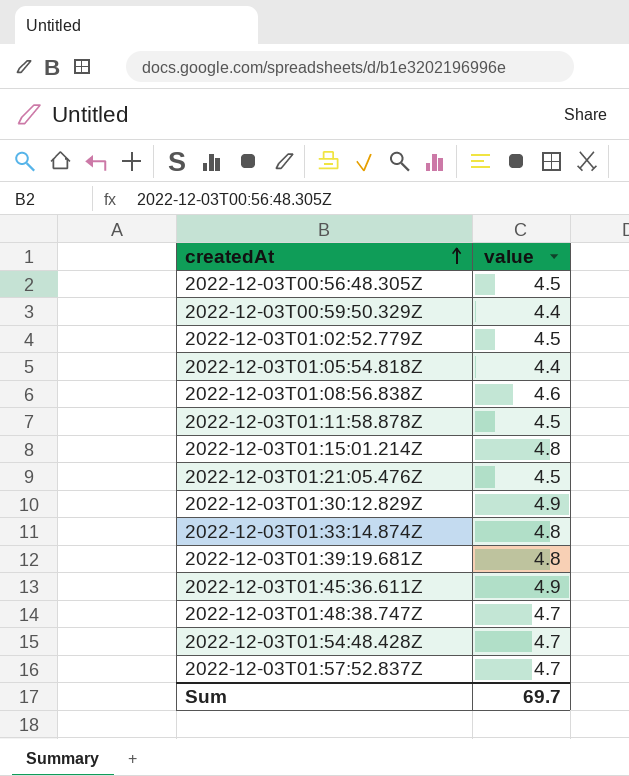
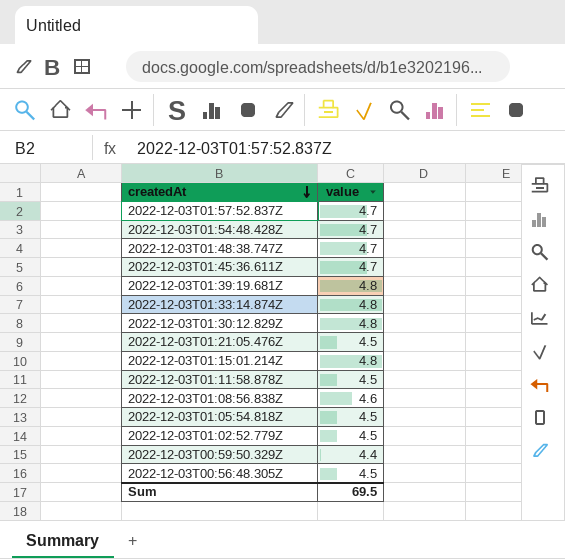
row order: createdAt ascending -> createdAt descending
2022-12-03T01:45:36.611Z | value: 4.9 -> 4.7
2022-12-03T01:30:12.829Z | value: 4.9 -> 4.8
2022-12-03T01:05:54.818Z | value: 4.4 -> 4.5
Sum | value: 69.7 -> 69.5

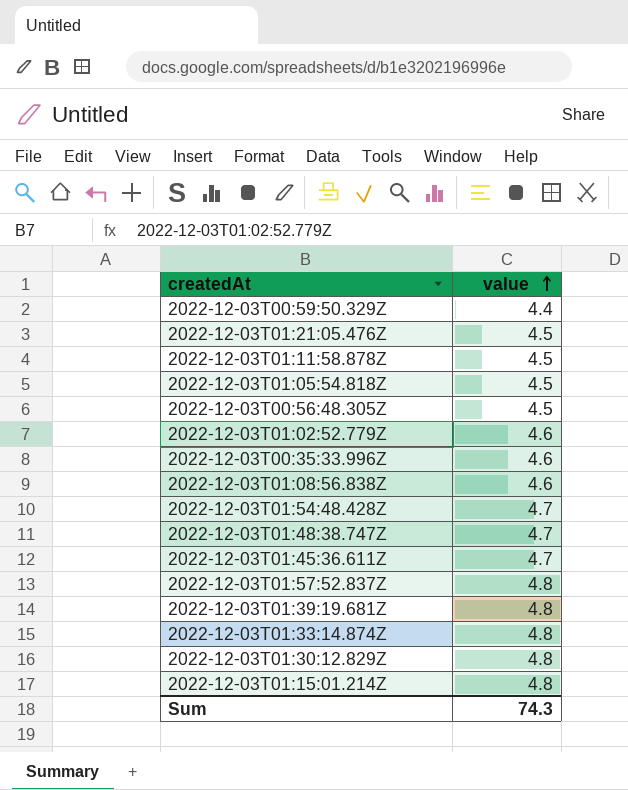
row order: createdAt descending -> value ascending
2022-12-03T01:02:52.779Z | value: 4.5 -> 4.6
row 2022-12-03T00:35:33.996Z: none -> 4.6
2022-12-03T01:57:52.837Z | value: 4.7 -> 4.8
Sum | value: 69.5 -> 74.3

